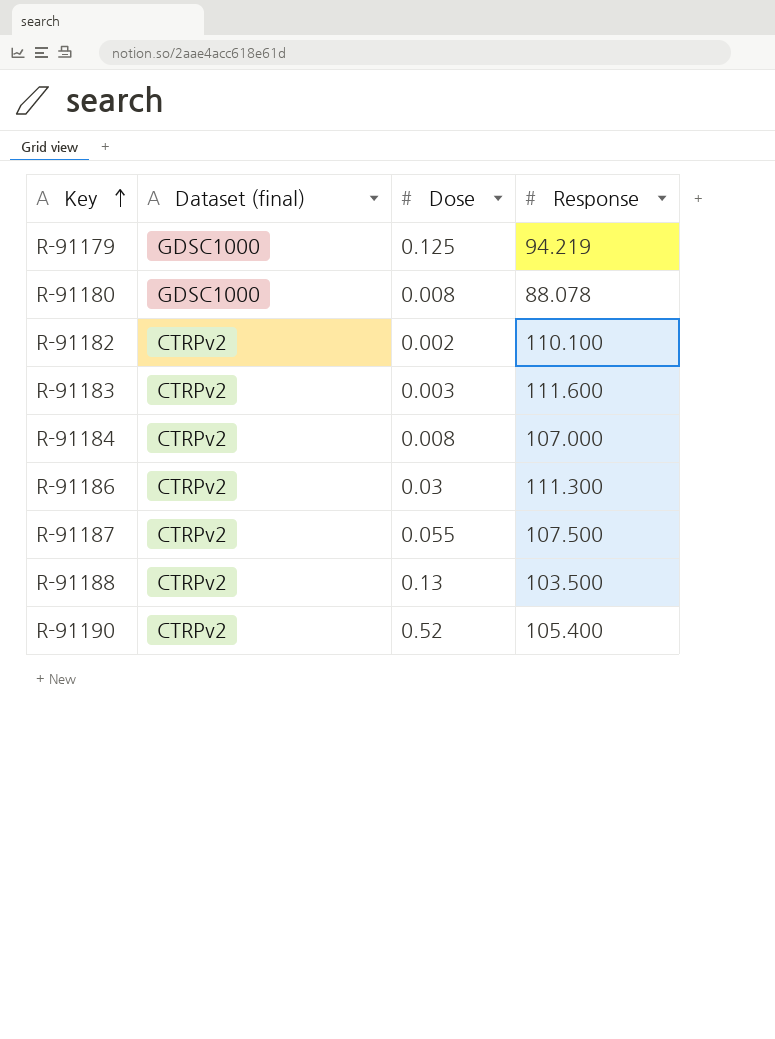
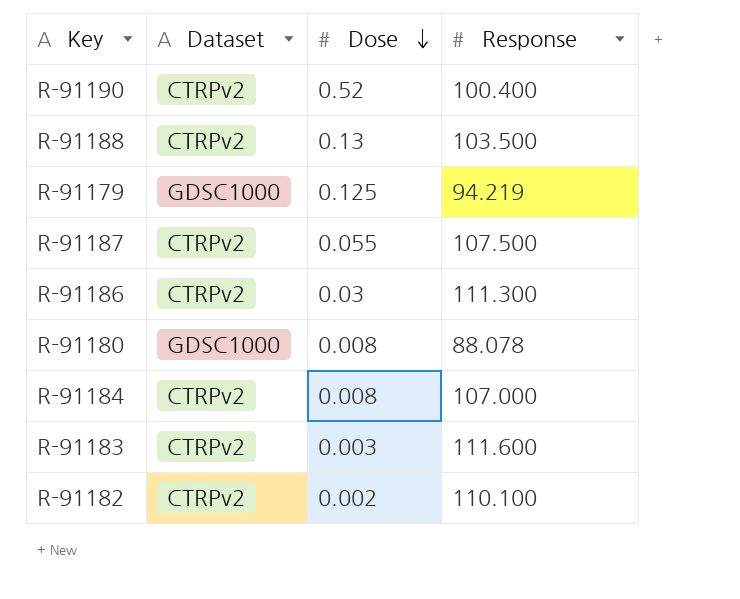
row order: Key ascending -> Dose descending
column name: Dataset (final) -> Dataset
R-91190 | Response: 105.400 -> 100.400

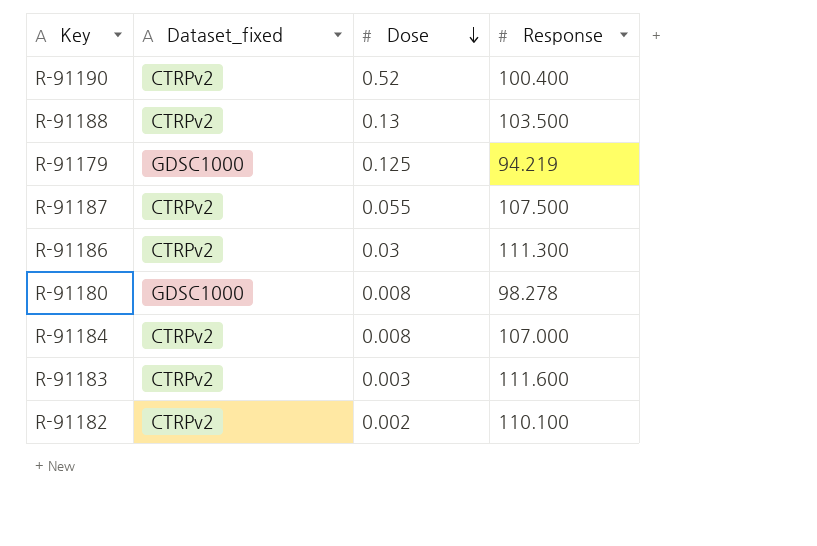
column name: Dataset -> Dataset_fixed
R-91180 | Response: 88.078 -> 98.278

